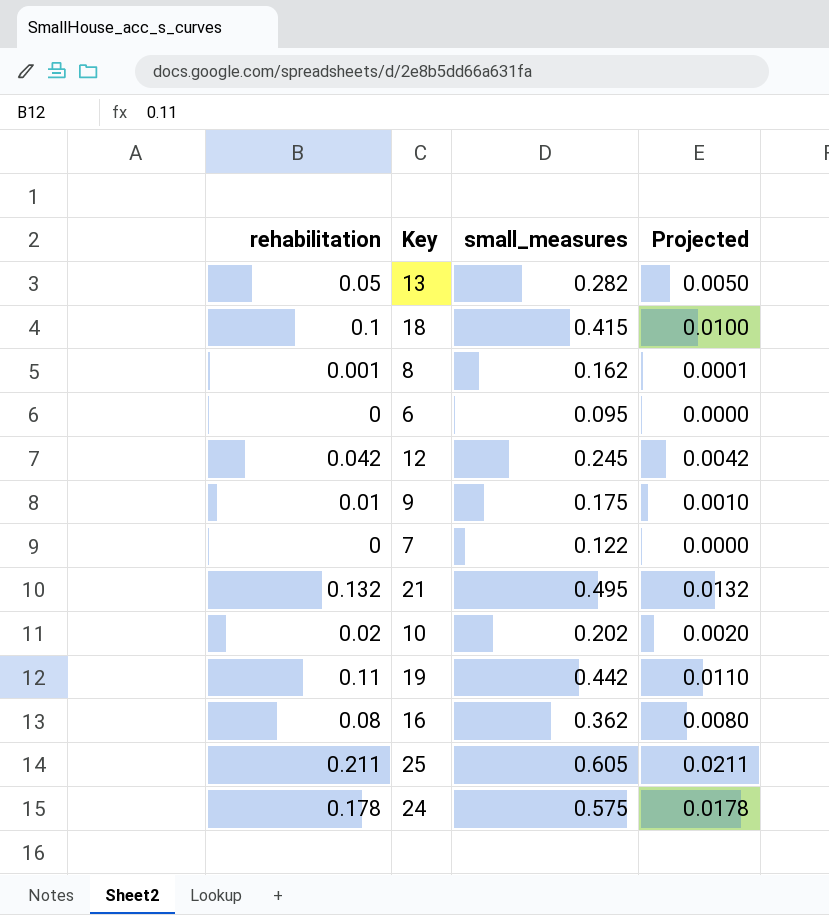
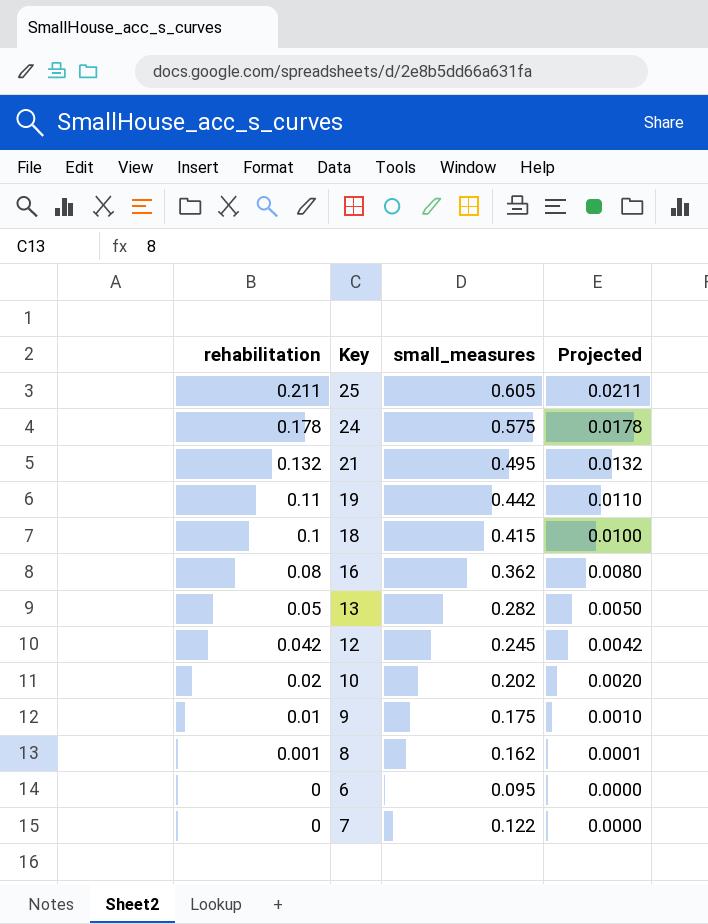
row order: none -> rehabilitation descending

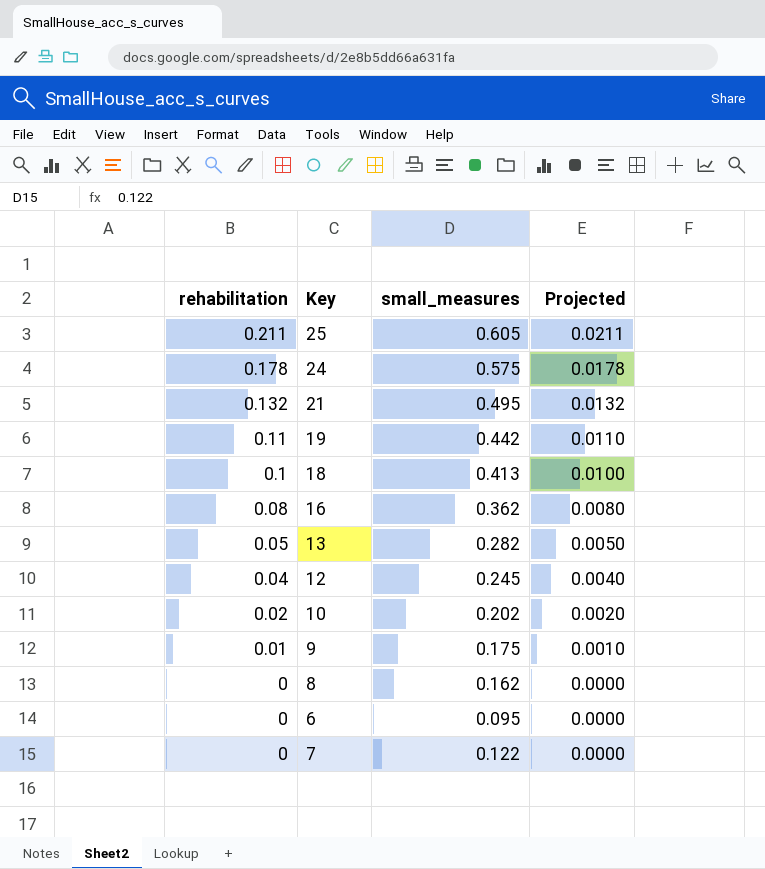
18 | small_measures: 0.415 -> 0.413
12 | rehabilitation: 0.042 -> 0.04
12 | Projected: 0.0042 -> 0.0040
8 | rehabilitation: 0.001 -> 0
8 | Projected: 0.0001 -> 0.0000

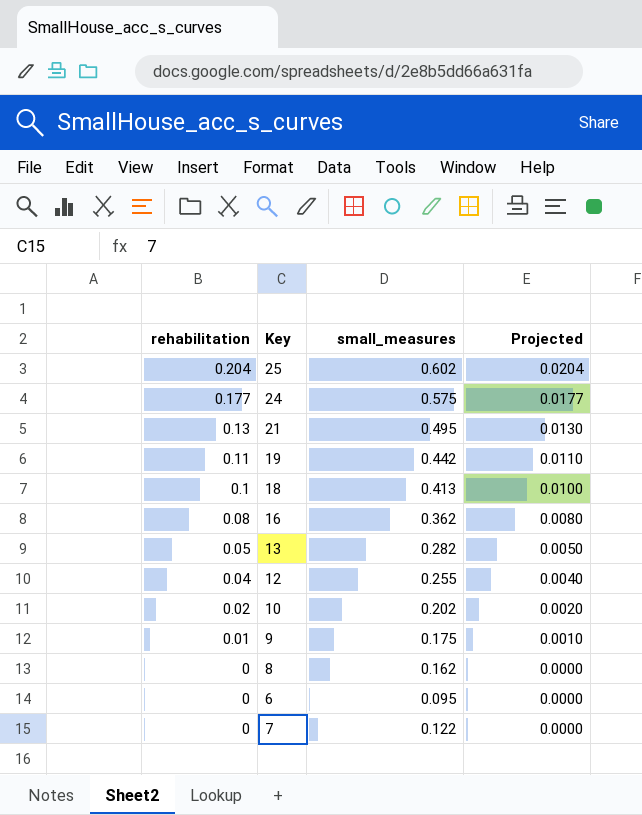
25 | rehabilitation: 0.211 -> 0.204
25 | small_measures: 0.605 -> 0.602
25 | Projected: 0.0211 -> 0.0204
24 | rehabilitation: 0.178 -> 0.177
24 | Projected: 0.0178 -> 0.0177
21 | rehabilitation: 0.132 -> 0.13
21 | Projected: 0.0132 -> 0.0130
12 | small_measures: 0.245 -> 0.255

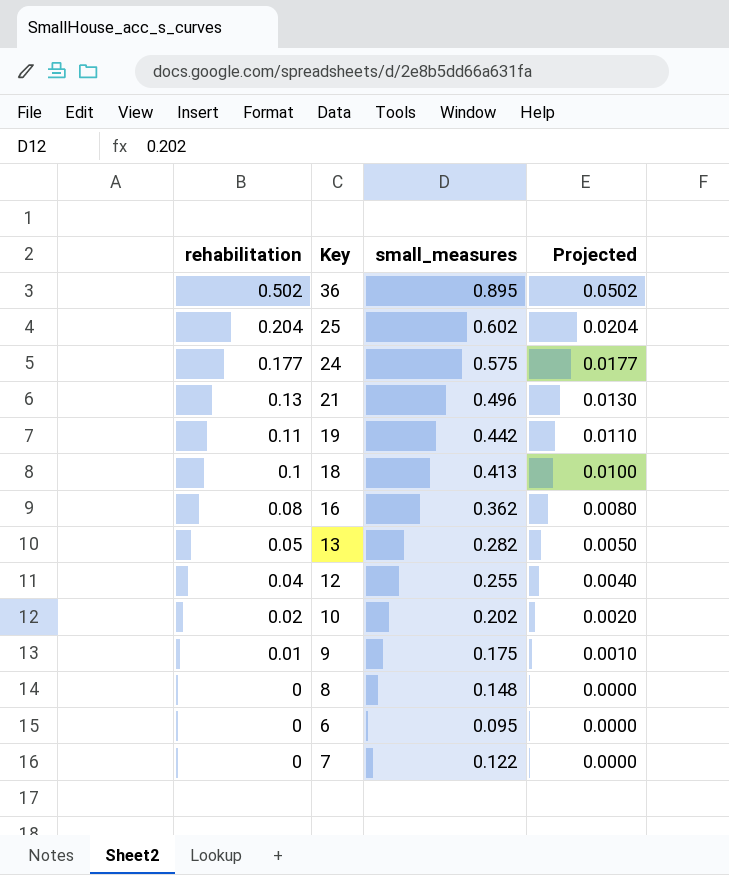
row 36: none -> 0.502 | 0.895 | 0.0502
21 | small_measures: 0.495 -> 0.496
8 | small_measures: 0.162 -> 0.148

